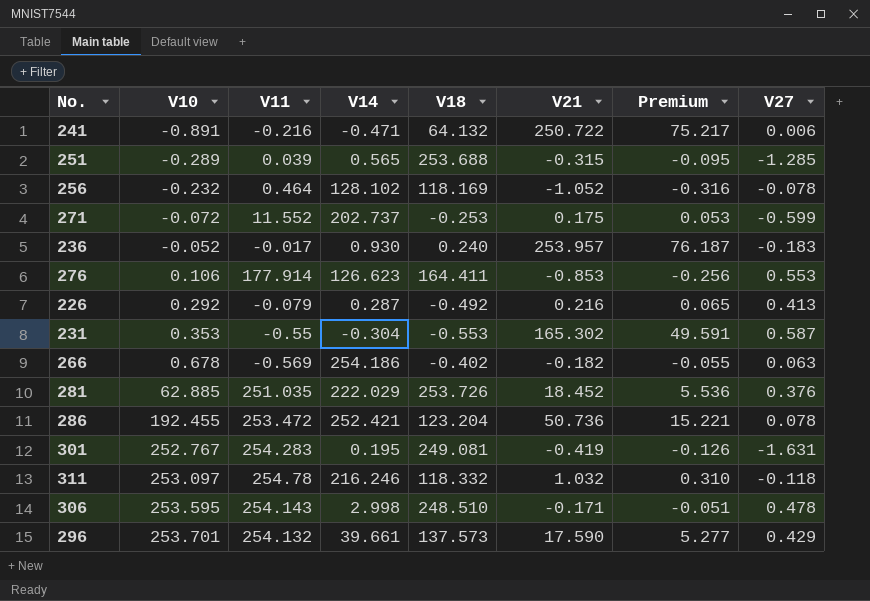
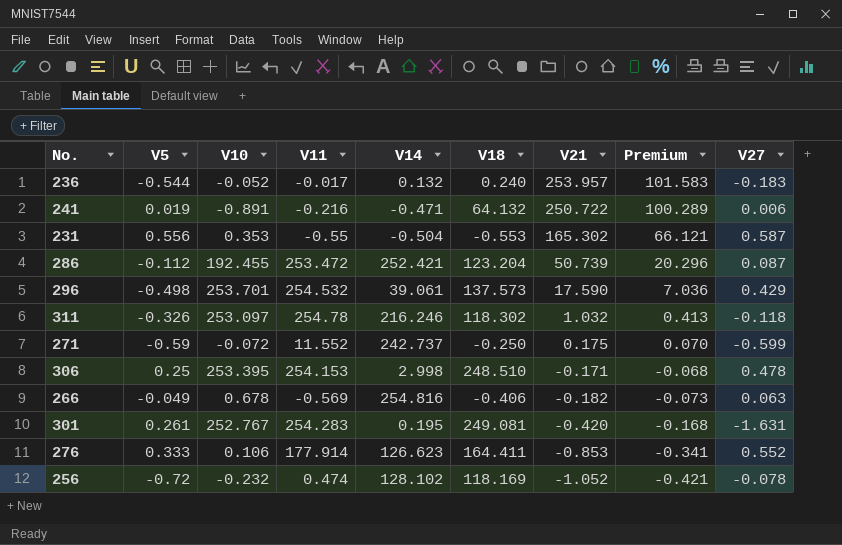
row order: V10 ascending -> V21 descending
column V5 | position: none -> 2
column Premium | formula: [V21] * 0.3 -> [V21] * 0.4
row 251: -0.289 | 0.039 | 0.565 | 253.688 | -0.315 | -0.095 | -1.285 -> none
row 226: 0.292 | -0.079 | 0.287 | -0.492 | 0.216 | 0.065 | 0.413 -> none
row 281: 62.885 | 251.035 | 222.029 | 253.726 | 18.452 | 5.536 | 0.376 -> none
236 | V14: 0.930 -> 0.132
231 | V14: -0.304 -> -0.504
286 | V21: 50.736 -> 50.739
286 | V27: 0.078 -> 0.087
296 | V11: 254.132 -> 254.532
296 | V14: 39.661 -> 39.061
311 | V18: 118.332 -> 118.302
271 | V14: 202.737 -> 242.737
271 | V18: -0.253 -> -0.250
306 | V10: 253.595 -> 253.395
306 | V11: 254.143 -> 254.153
266 | V14: 254.186 -> 254.816
266 | V18: -0.402 -> -0.406
301 | V21: -0.419 -> -0.420
276 | V27: 0.553 -> 0.552
256 | V11: 0.464 -> 0.474

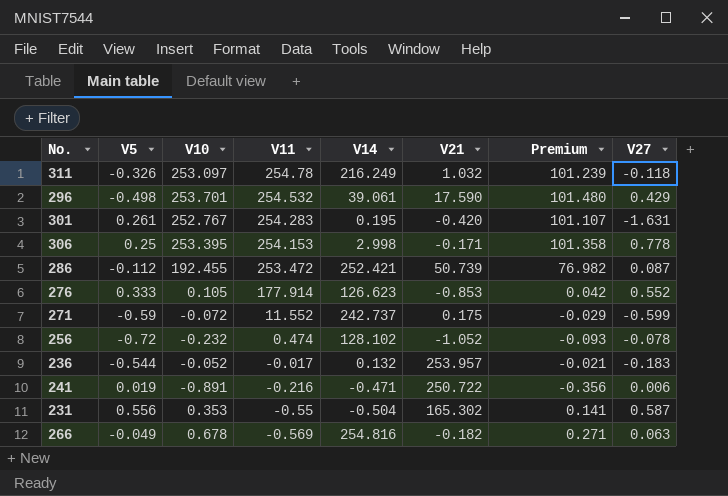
row order: V21 descending -> V11 descending
column V18 | position: 6 -> none
column Premium | formula: [V21] * 0.4 -> [V10] * 0.4
311 | V14: 216.246 -> 216.249
306 | V27: 0.478 -> 0.778
276 | V10: 0.106 -> 0.105

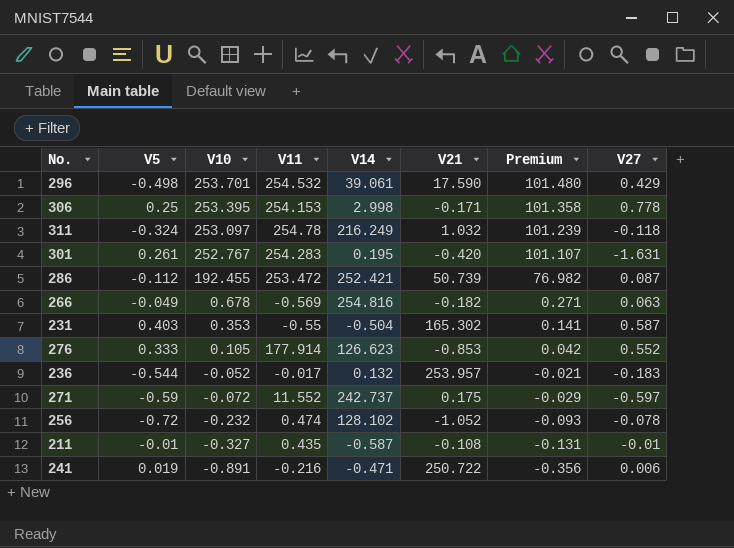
row order: V11 descending -> V10 descending
311 | V5: -0.326 -> -0.324
231 | V5: 0.556 -> 0.403
271 | V27: -0.599 -> -0.597
row 211: none -> -0.01 | -0.327 | 0.435 | -0.587 | -0.108 | -0.131 | -0.01

